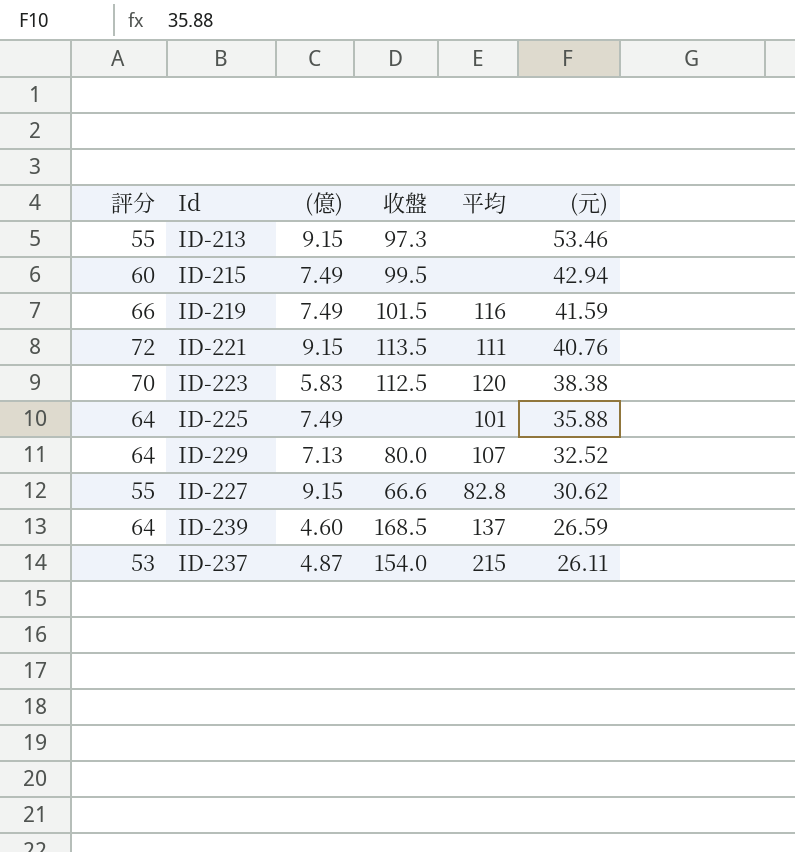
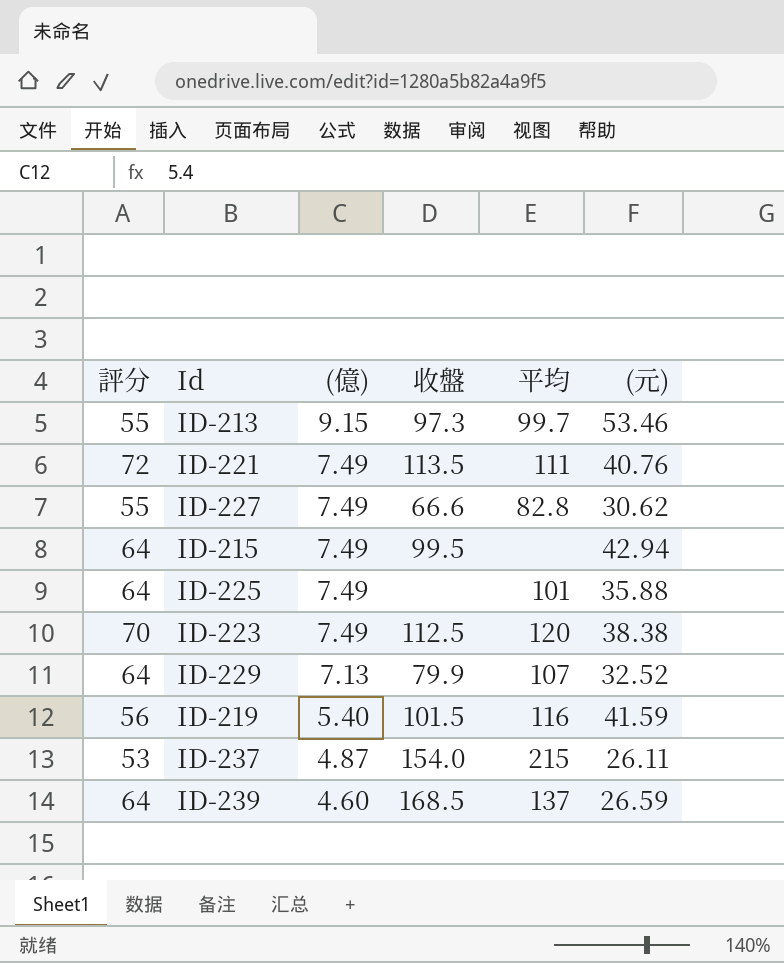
row order: (元) descending -> (億) descending
ID-213 | 平均: none -> 99.7
ID-221 | (億): 9.15 -> 7.49
ID-227 | (億): 9.15 -> 7.49
ID-215 | 評分: 60 -> 64
ID-223 | (億): 5.83 -> 7.49
ID-229 | 收盤: 80.0 -> 79.9
ID-219 | 評分: 66 -> 56
ID-219 | (億): 7.49 -> 5.40

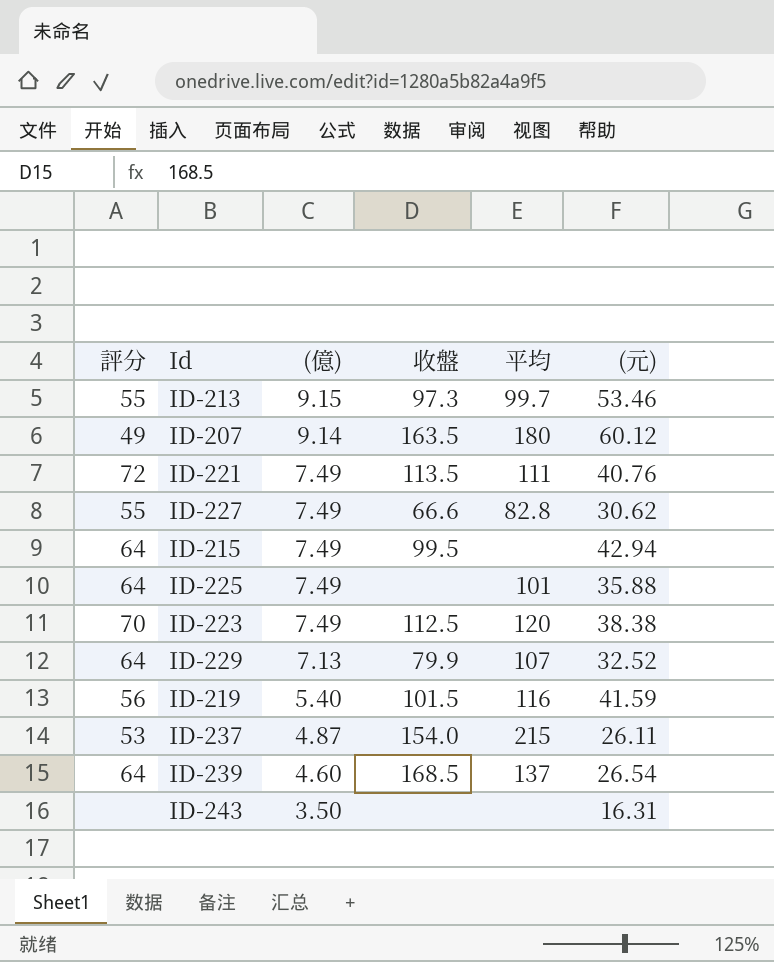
row ID-207: none -> 49 | 9.14 | 163.5 | 180 | 60.12
ID-239 | (元): 26.59 -> 26.54
row ID-243: none -> none | 3.50 | none | none | 16.31

